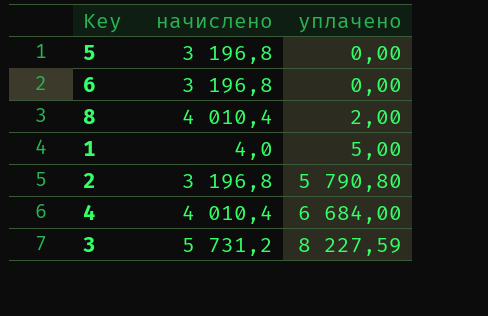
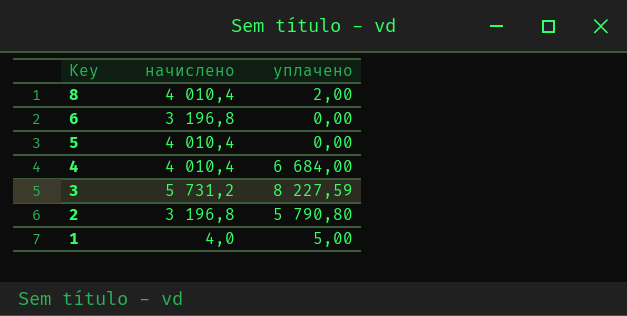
row order: уплачено ascending -> Key descending
5 | начислено: 3 196,8 -> 4 010,4

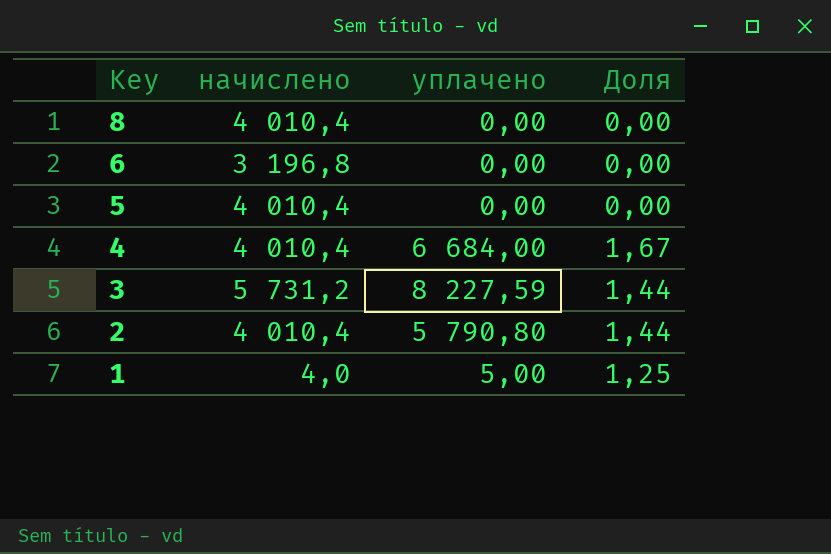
column Доля | formula: none -> [уплачено] / [начислено]
8 | уплачено: 2,00 -> 0,00
2 | начислено: 3 196,8 -> 4 010,4

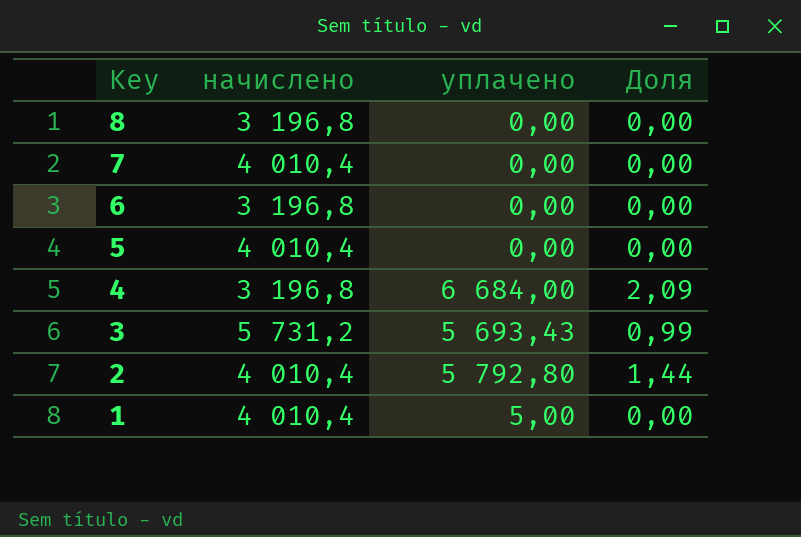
8 | начислено: 4 010,4 -> 3 196,8
row 7: none -> 4 010,4 | 0,00 | 0,00
4 | начислено: 4 010,4 -> 3 196,8
4 | Доля: 1,67 -> 2,09
3 | уплачено: 8 227,59 -> 5 693,43
3 | Доля: 1,44 -> 0,99
2 | уплачено: 5 790,80 -> 5 792,80
1 | начислено: 4,0 -> 4 010,4
1 | Доля: 1,25 -> 0,00

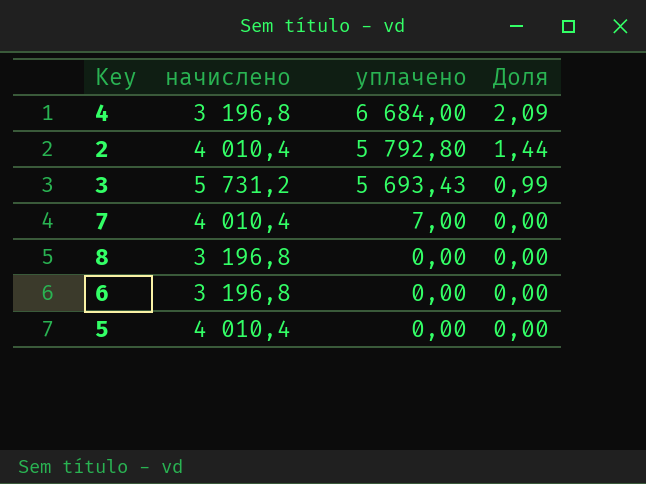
row order: Key descending -> уплачено descending
row 1: 4 010,4 | 5,00 | 0,00 -> none
7 | уплачено: 0,00 -> 7,00

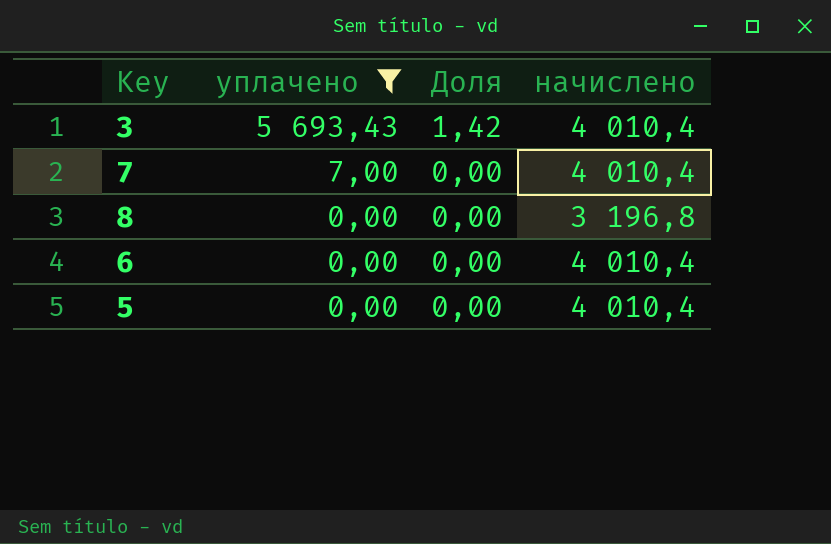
filter: none -> уплачено <= 5 693,43
column начислено | position: 2 -> 4
3 | Доля: 0,99 -> 1,42
3 | начислено: 5 731,2 -> 4 010,4
6 | начислено: 3 196,8 -> 4 010,4

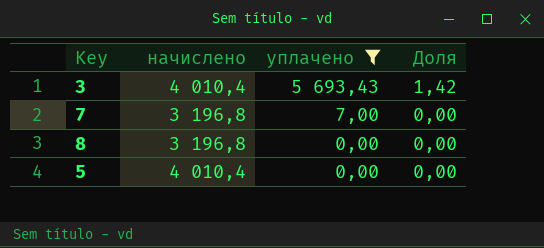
column начислено | position: 4 -> 2
row 6: 0,00 | 0,00 | 4 010,4 -> none
7 | начислено: 4 010,4 -> 3 196,8

